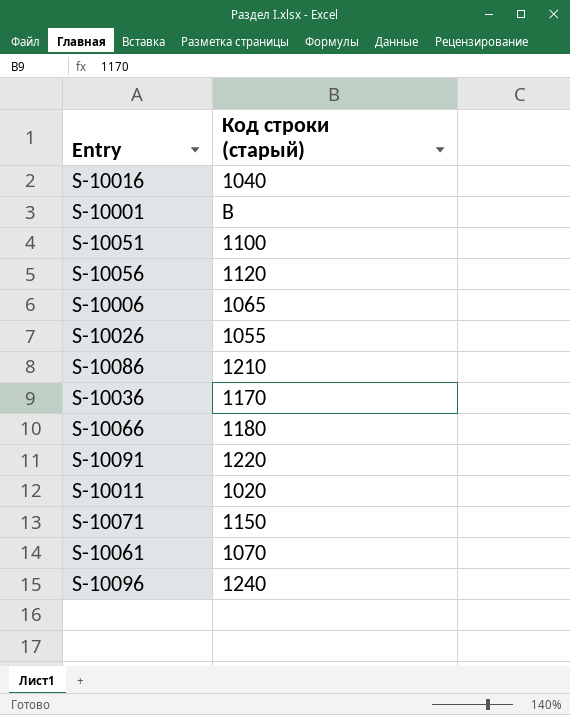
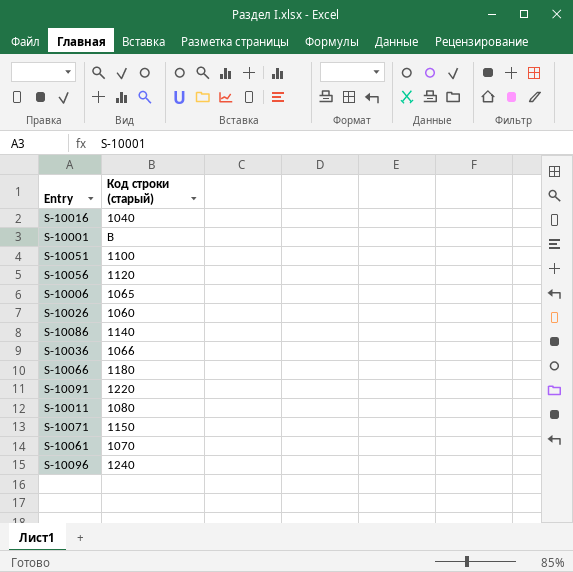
S-10026 | Код строки (старый): 1055 -> 1060
S-10086 | Код строки (старый): 1210 -> 1140
S-10036 | Код строки (старый): 1170 -> 1066
S-10011 | Код строки (старый): 1020 -> 1080

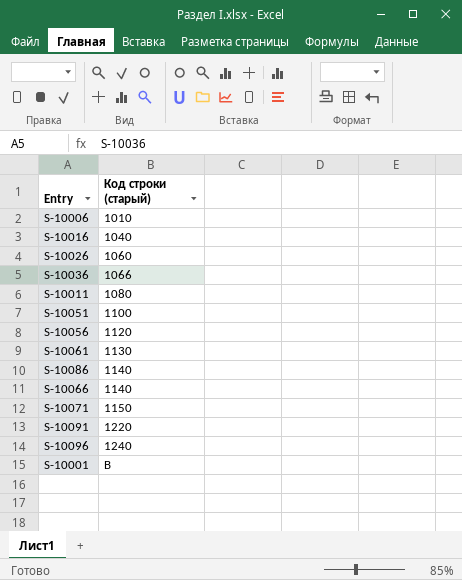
row order: none -> Код строки (старый) ascending
S-10006 | Код строки (старый): 1065 -> 1010
S-10061 | Код строки (старый): 1070 -> 1130
S-10066 | Код строки (старый): 1180 -> 1140

